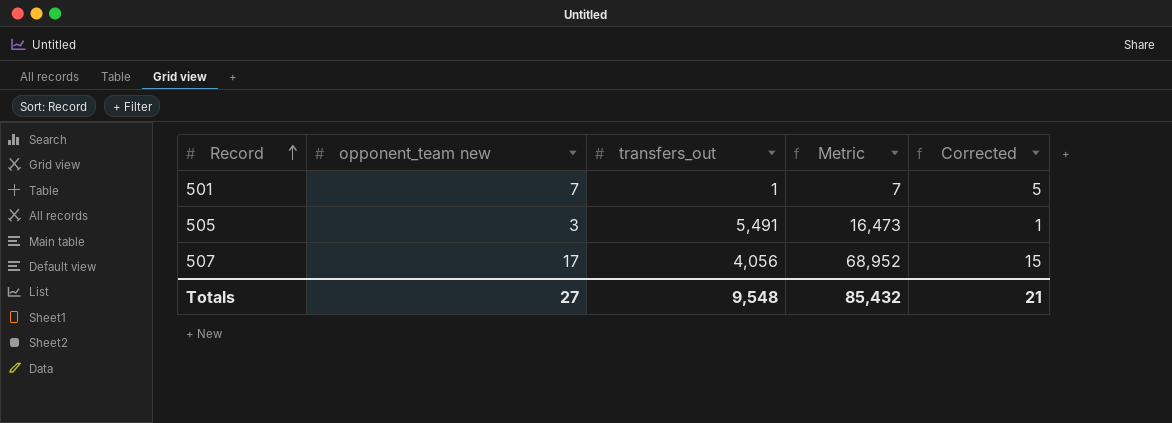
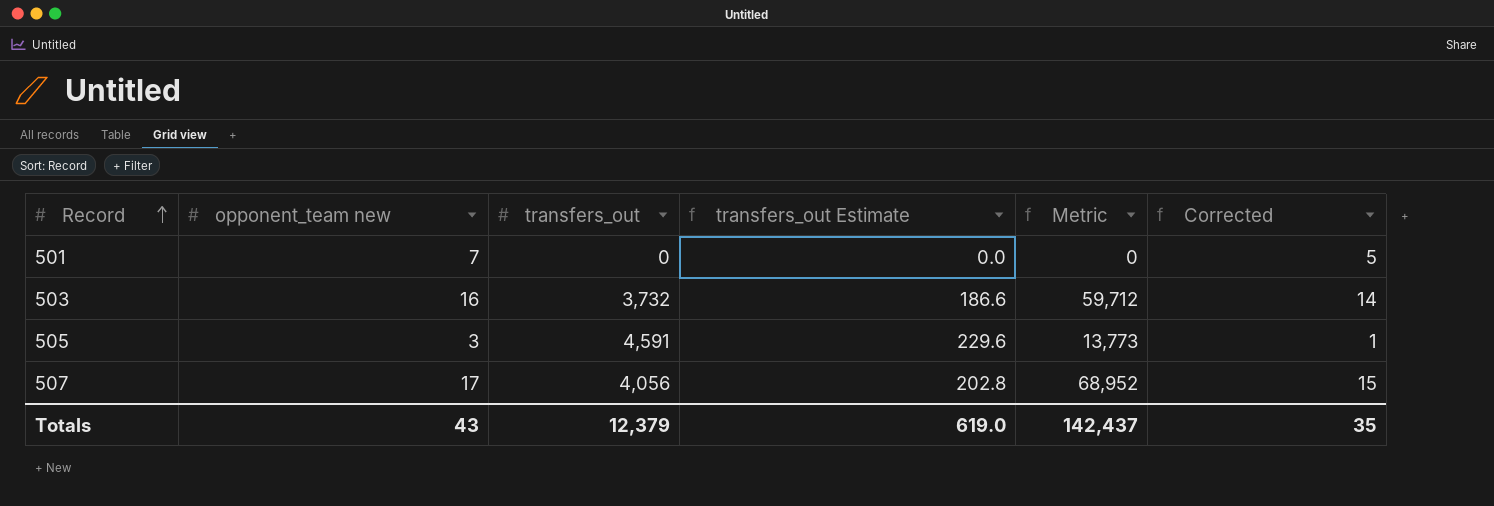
column transfers_out Estimate | formula: none -> [transfers_out] * 0.05
501 | transfers_out: 1 -> 0
501 | Metric: 7 -> 0
row 503: none -> 16 | 3,732 | 186.6 | 59,712 | 14
505 | transfers_out: 5,491 -> 4,591
505 | Metric: 16,473 -> 13,773
Totals | opponent_team new: 27 -> 43
Totals | transfers_out: 9,548 -> 12,379
Totals | Metric: 85,432 -> 142,437
Totals | Corrected: 21 -> 35

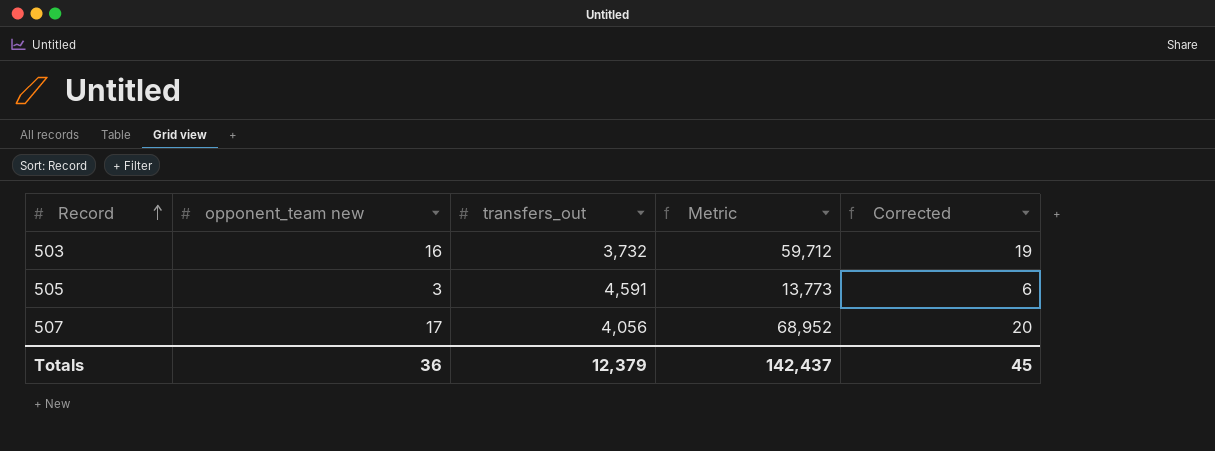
column transfers_out Estimate | formula: [transfers_out] * 0.05 -> none
column Corrected | formula: [opponent_team new] - 2 -> [opponent_team new] + 3
row 501: 7 | 0 | 0.0 | 0 | 5 -> none
Totals | opponent_team new: 43 -> 36
Totals | Corrected: 35 -> 45

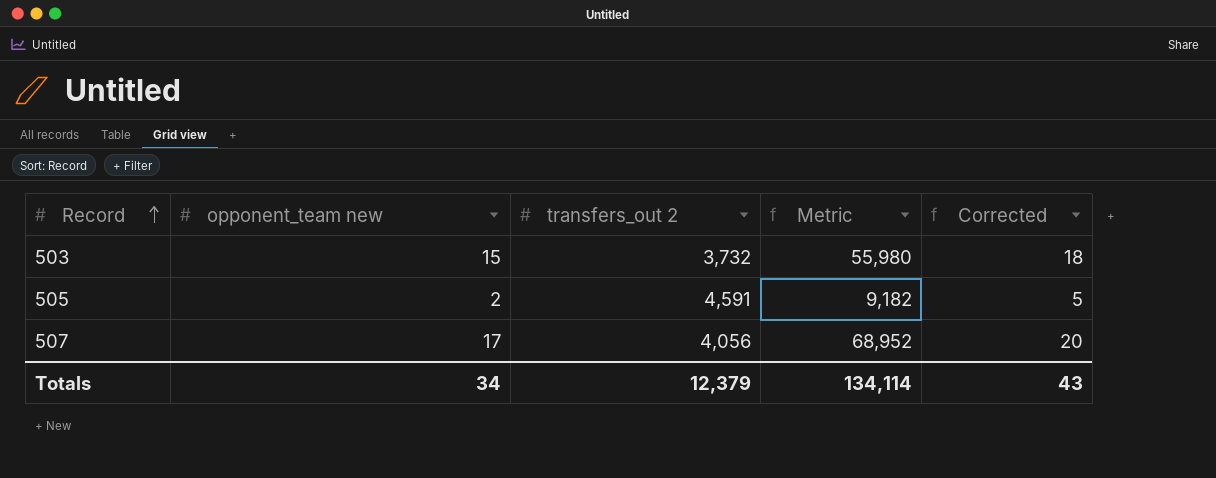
column name: transfers_out -> transfers_out 2
503 | opponent_team new: 16 -> 15
503 | Metric: 59,712 -> 55,980
503 | Corrected: 19 -> 18
505 | opponent_team new: 3 -> 2
505 | Metric: 13,773 -> 9,182
505 | Corrected: 6 -> 5
Totals | opponent_team new: 36 -> 34
Totals | Metric: 142,437 -> 134,114
Totals | Corrected: 45 -> 43

